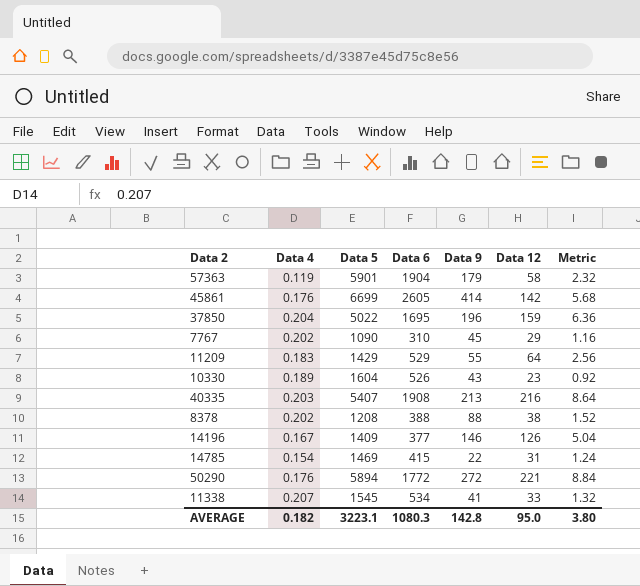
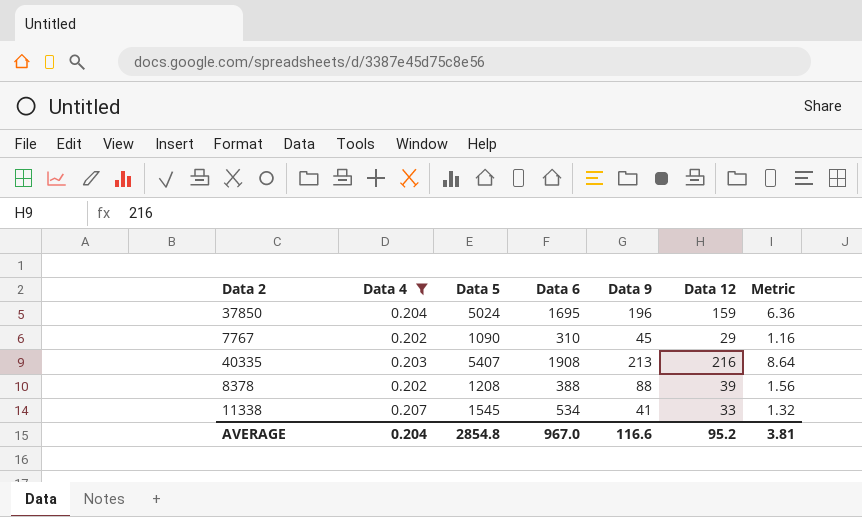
filter: none -> Data 4 >= 0.202
37850 | Data 5: 5022 -> 5024
8378 | Data 12: 38 -> 39
8378 | Metric: 1.52 -> 1.56
AVERAGE | Data 4: 0.182 -> 0.204
AVERAGE | Data 5: 3223.1 -> 2854.8
AVERAGE | Data 6: 1080.3 -> 967.0
AVERAGE | Data 9: 142.8 -> 116.6
AVERAGE | Data 12: 95.0 -> 95.2
AVERAGE | Metric: 3.80 -> 3.81

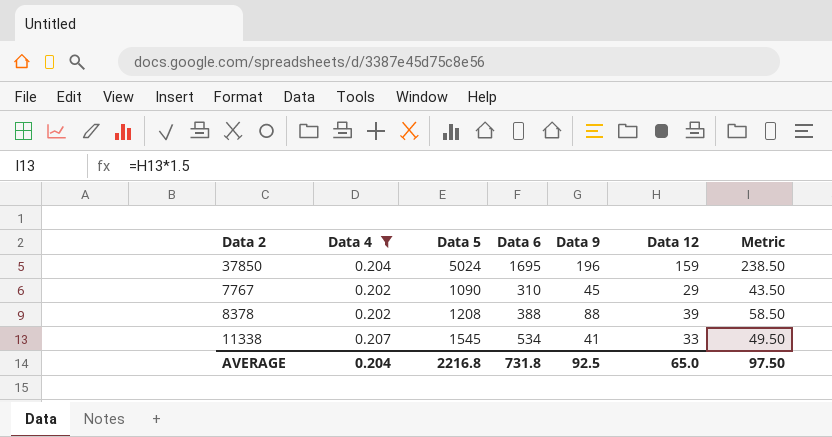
column Metric | formula: [Data 12] * 0.04 -> [Data 12] * 1.5
row 40335: 0.203 | 5407 | 1908 | 213 | 216 | 8.64 -> none
AVERAGE | Data 5: 2854.8 -> 2216.8
AVERAGE | Data 6: 967.0 -> 731.8
AVERAGE | Data 9: 116.6 -> 92.5
AVERAGE | Data 12: 95.2 -> 65.0
AVERAGE | Metric: 3.81 -> 97.50

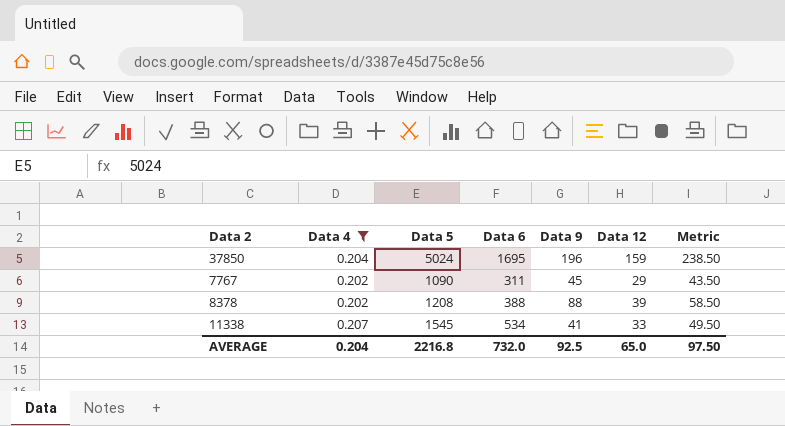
7767 | Data 6: 310 -> 311
AVERAGE | Data 6: 731.8 -> 732.0

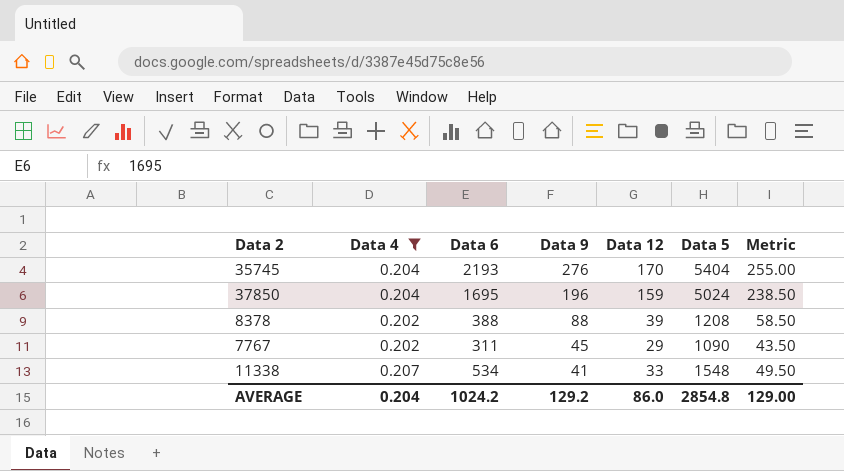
row order: none -> Data 9 descending
column Data 5 | position: 3 -> 6
row 35745: none -> 0.204 | 2193 | 276 | 170 | 5404 | 255.00
11338 | Data 5: 1545 -> 1548
AVERAGE | Data 6: 732.0 -> 1024.2
AVERAGE | Data 9: 92.5 -> 129.2
AVERAGE | Data 12: 65.0 -> 86.0
AVERAGE | Data 5: 2216.8 -> 2854.8
AVERAGE | Metric: 97.50 -> 129.00

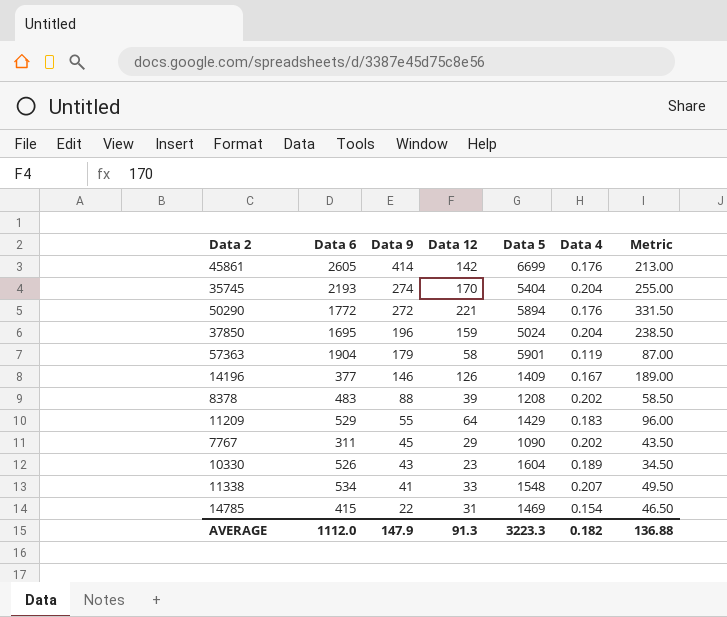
filter: Data 4 >= 0.202 -> none
column Data 4 | position: 2 -> 6
35745 | Data 9: 276 -> 274
8378 | Data 6: 388 -> 483
AVERAGE | Data 6: 1024.2 -> 1112.0
AVERAGE | Data 9: 129.2 -> 147.9
AVERAGE | Data 12: 86.0 -> 91.3
AVERAGE | Data 5: 2854.8 -> 3223.3
AVERAGE | Data 4: 0.204 -> 0.182
AVERAGE | Metric: 129.00 -> 136.88

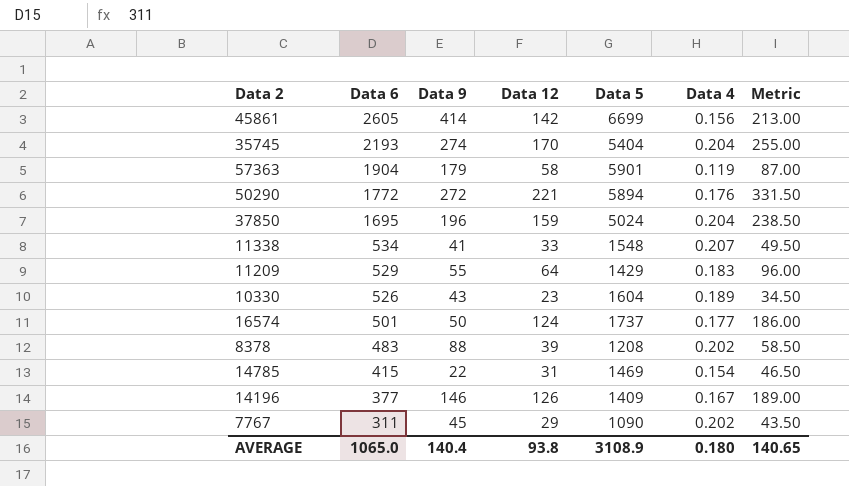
row order: Data 9 descending -> Data 6 descending
45861 | Data 4: 0.176 -> 0.156
row 16574: none -> 501 | 50 | 124 | 1737 | 0.177 | 186.00
AVERAGE | Data 6: 1112.0 -> 1065.0
AVERAGE | Data 9: 147.9 -> 140.4
AVERAGE | Data 12: 91.3 -> 93.8
AVERAGE | Data 5: 3223.3 -> 3108.9
AVERAGE | Data 4: 0.182 -> 0.180
AVERAGE | Metric: 136.88 -> 140.65

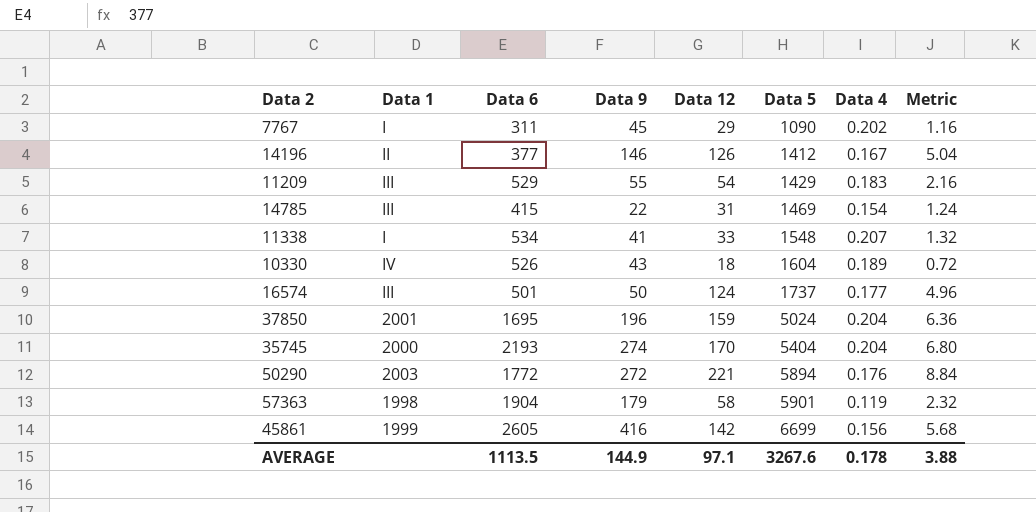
row order: Data 6 descending -> Data 5 ascending
column Data 1 | position: none -> 2
column Metric | formula: [Data 12] * 1.5 -> [Data 12] * 0.04
row 8378: 483 | 88 | 39 | 1208 | 0.202 | 58.50 -> none
14196 | Data 5: 1409 -> 1412
11209 | Data 12: 64 -> 54
10330 | Data 12: 23 -> 18
45861 | Data 9: 414 -> 416
AVERAGE | Data 6: 1065.0 -> 1113.5
AVERAGE | Data 9: 140.4 -> 144.9
AVERAGE | Data 12: 93.8 -> 97.1
AVERAGE | Data 5: 3108.9 -> 3267.6
AVERAGE | Data 4: 0.180 -> 0.178
AVERAGE | Metric: 140.65 -> 3.88

